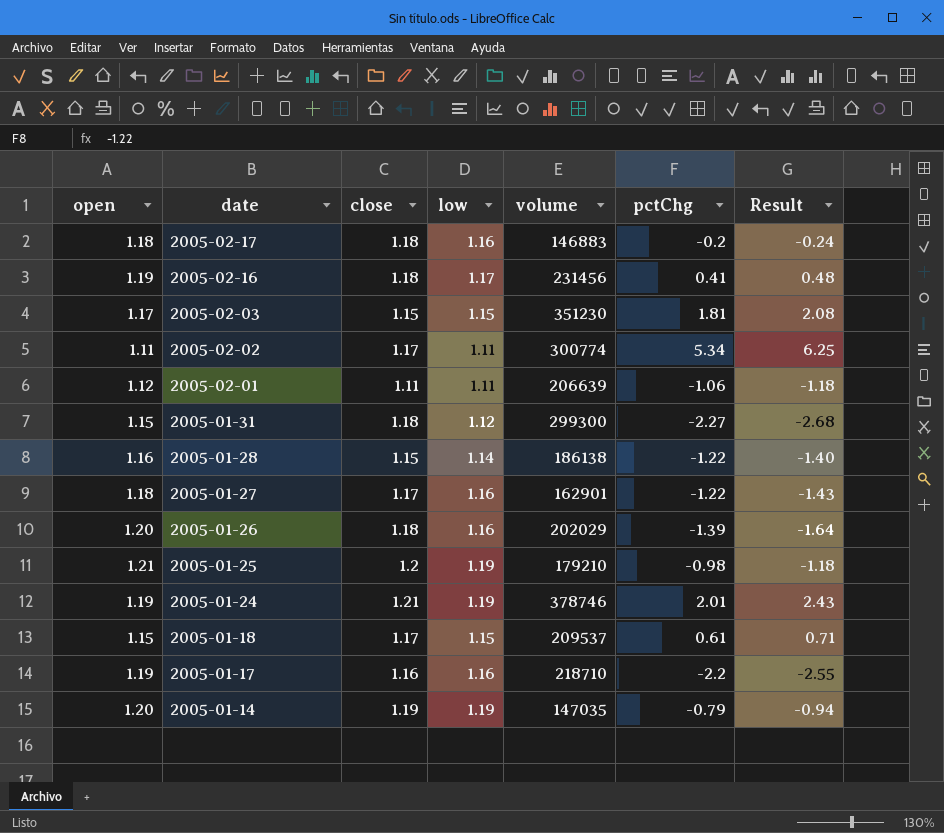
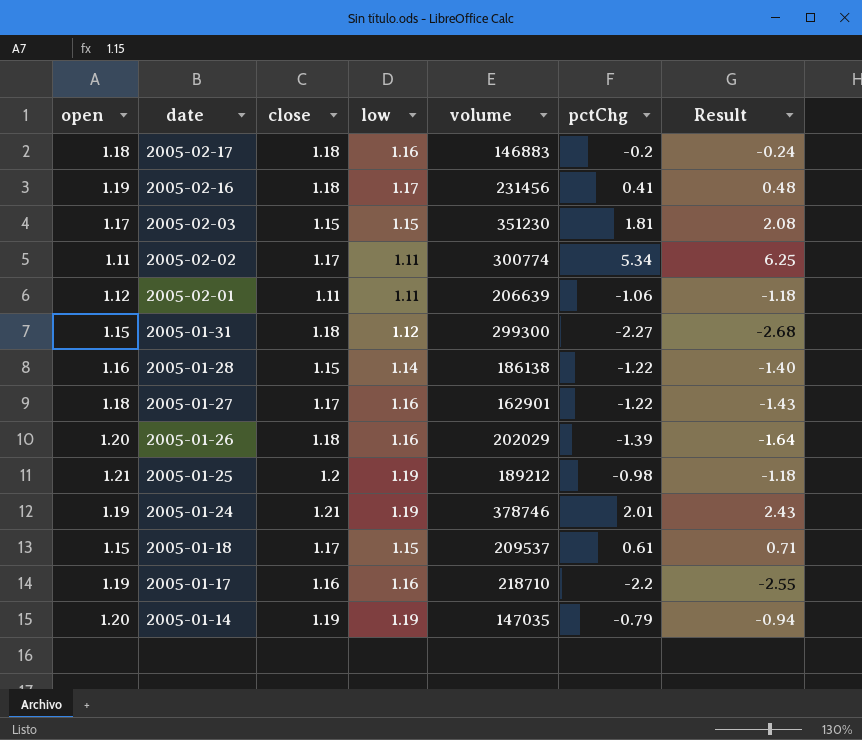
2005-01-25 | volume: 179210 -> 189212

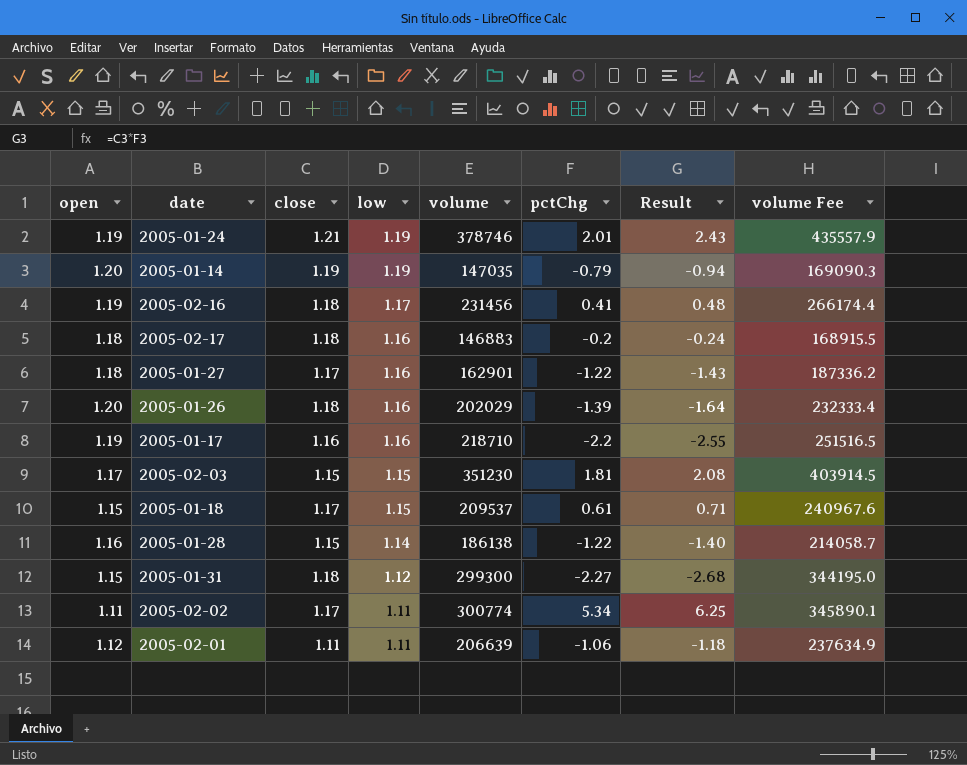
row order: date descending -> low descending
column volume Fee | formula: none -> [volume] * 1.15
row 2005-01-25: 1.21 | 1.2 | 1.19 | 189212 | -0.98 | -1.18 -> none

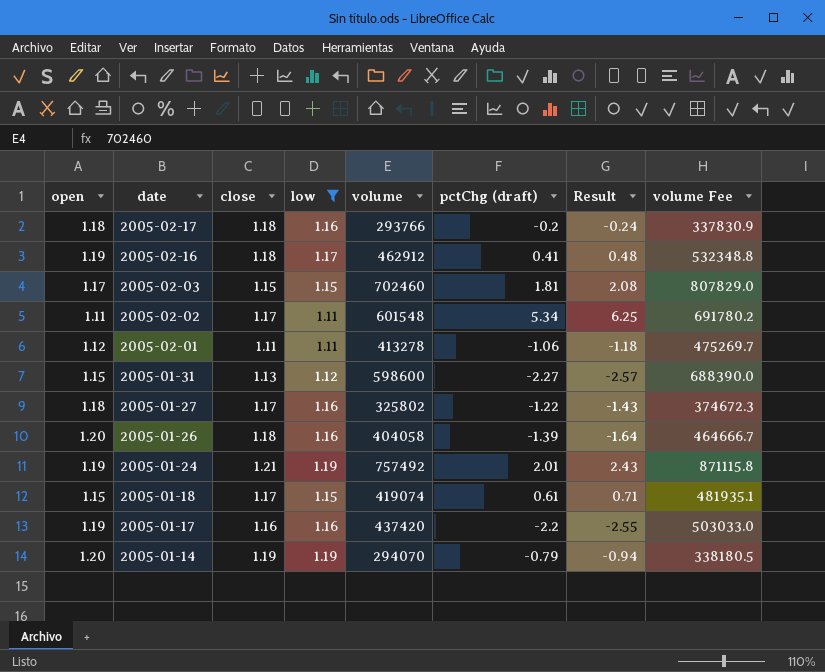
filter: none -> low != 1.14
row order: low descending -> date descending
column name: pctChg -> pctChg (draft)
2005-02-17 | volume: 146883 -> 293766
2005-02-17 | volume Fee: 168915.5 -> 337830.9
2005-02-16 | volume: 231456 -> 462912
2005-02-16 | volume Fee: 266174.4 -> 532348.8
2005-02-03 | volume: 351230 -> 702460
2005-02-03 | volume Fee: 403914.5 -> 807829.0
2005-02-02 | volume: 300774 -> 601548
2005-02-02 | volume Fee: 345890.1 -> 691780.2
2005-02-01 | volume: 206639 -> 413278
2005-02-01 | volume Fee: 237634.9 -> 475269.7
2005-01-31 | close: 1.18 -> 1.13
2005-01-31 | volume: 299300 -> 598600
2005-01-31 | Result: -2.68 -> -2.57
2005-01-31 | volume Fee: 344195.0 -> 688390.0
2005-01-27 | volume: 162901 -> 325802
2005-01-27 | volume Fee: 187336.2 -> 374672.3
2005-01-26 | volume: 202029 -> 404058
2005-01-26 | volume Fee: 232333.4 -> 464666.7
2005-01-24 | volume: 378746 -> 757492
2005-01-24 | volume Fee: 435557.9 -> 871115.8
2005-01-18 | volume: 209537 -> 419074
2005-01-18 | volume Fee: 240967.6 -> 481935.1
2005-01-17 | volume: 218710 -> 437420
2005-01-17 | volume Fee: 251516.5 -> 503033.0
2005-01-14 | volume: 147035 -> 294070
2005-01-14 | volume Fee: 169090.3 -> 338180.5

